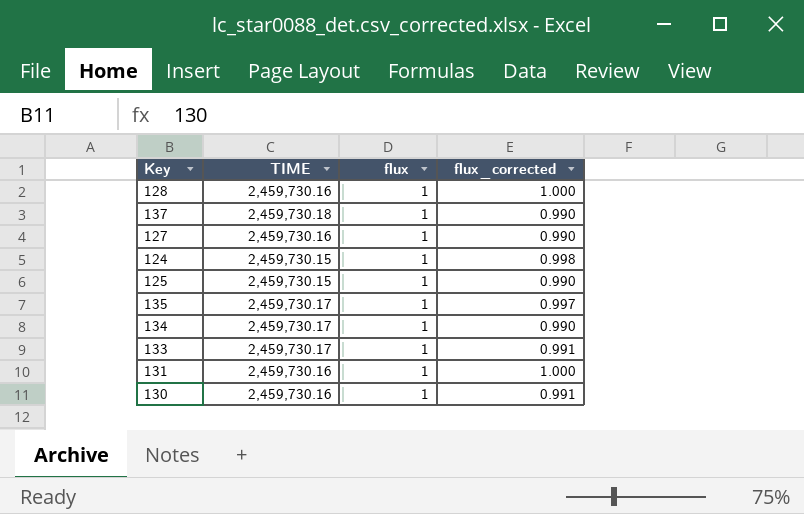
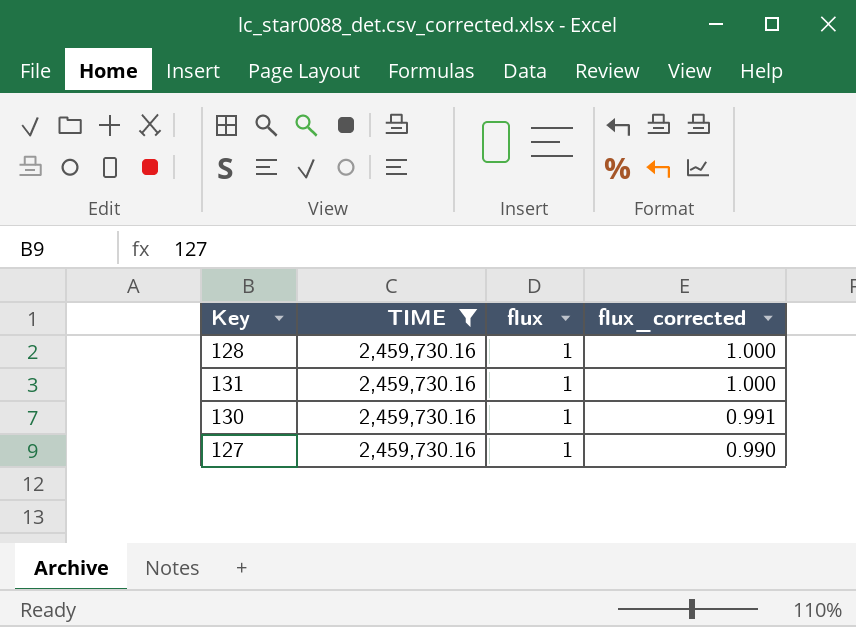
filter: none -> TIME = 2,459,730.16
row order: none -> flux_corrected descending

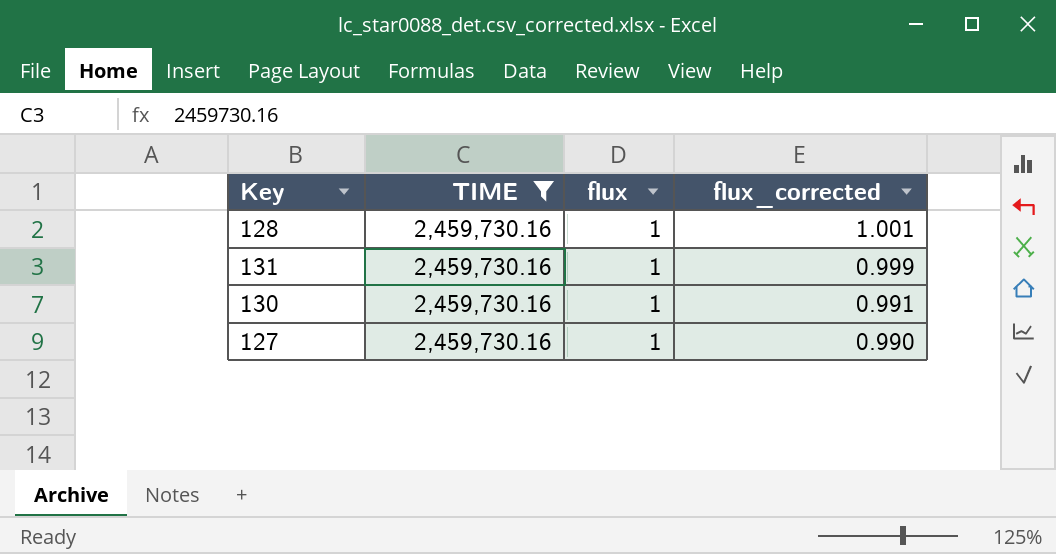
128 | flux_corrected: 1.000 -> 1.001
131 | flux_corrected: 1.000 -> 0.999

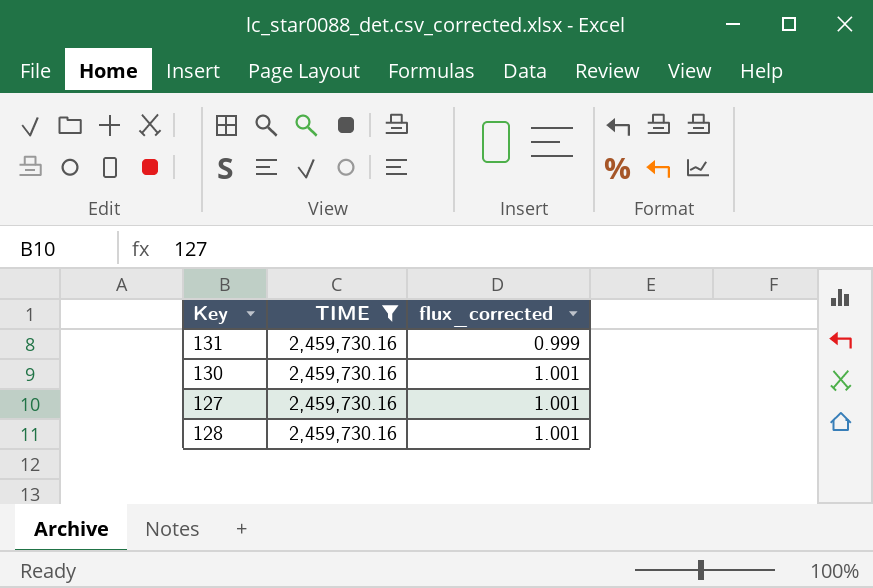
row order: flux_corrected descending -> flux_corrected ascending
column flux | position: 3 -> none
130 | flux_corrected: 0.991 -> 1.001
127 | flux_corrected: 0.990 -> 1.001

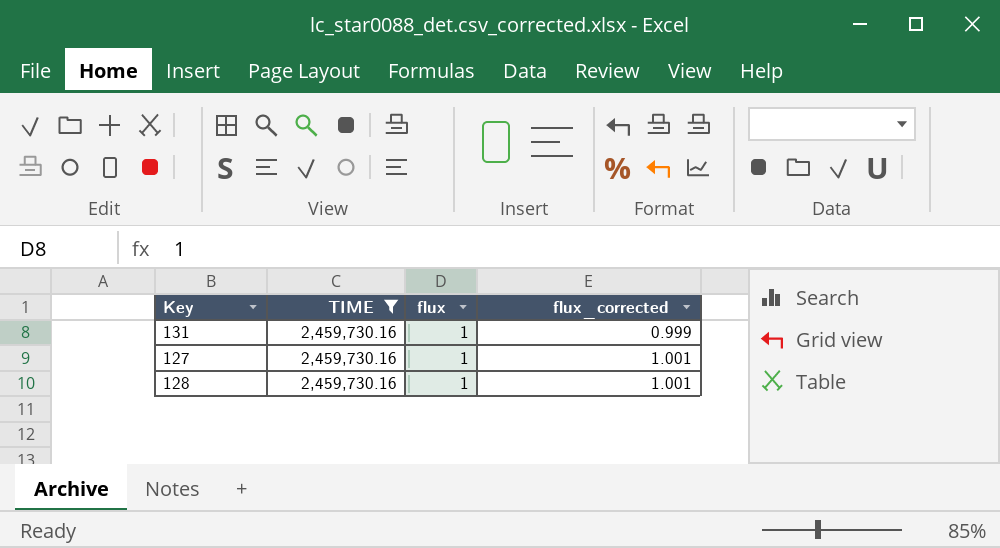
column flux | position: none -> 3
row 130: 2,459,730.16 | 1.001 -> none

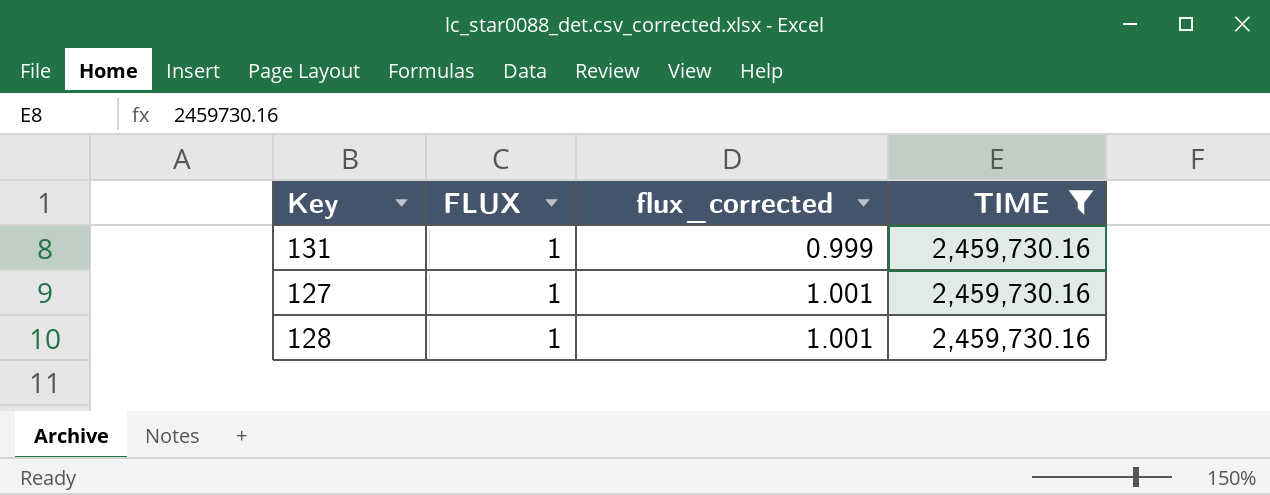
column name: flux -> FLUX
column TIME | position: 2 -> 4

